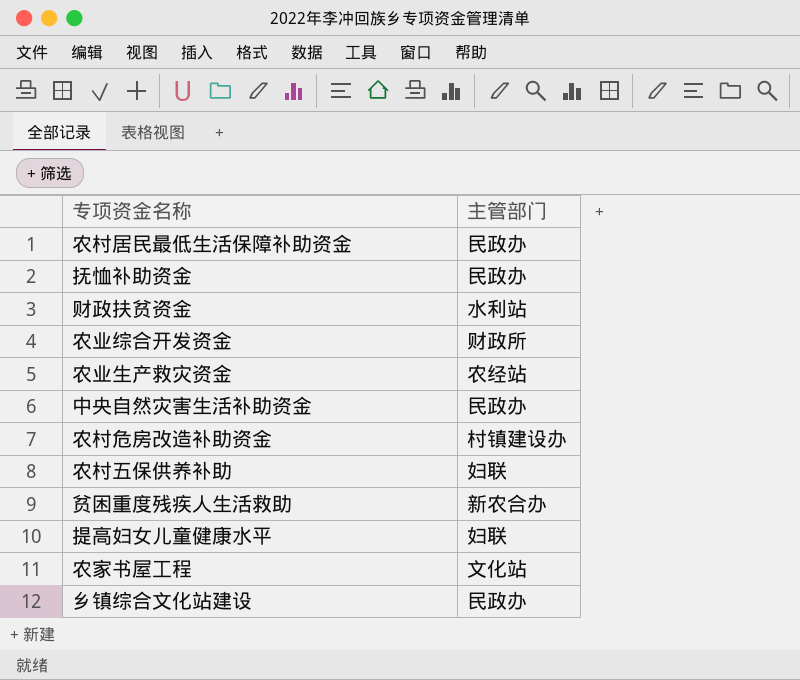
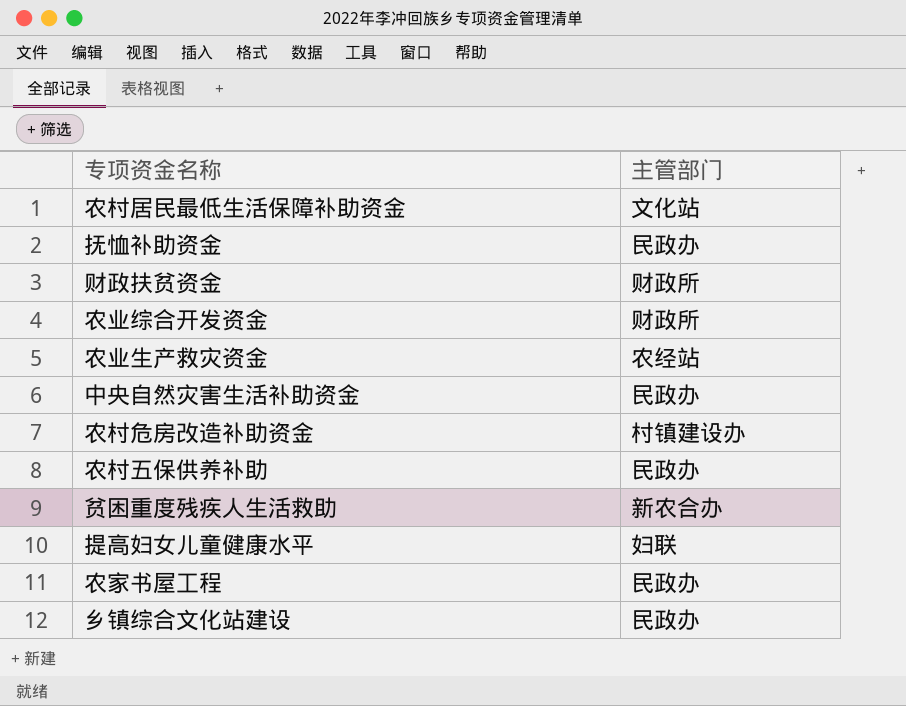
农村居民最低生活保障补助资金 | 主管部门: 民政办 -> 文化站
财政扶贫资金 | 主管部门: 水利站 -> 财政所
农村五保供养补助 | 主管部门: 妇联 -> 民政办
农家书屋工程 | 主管部门: 文化站 -> 民政办

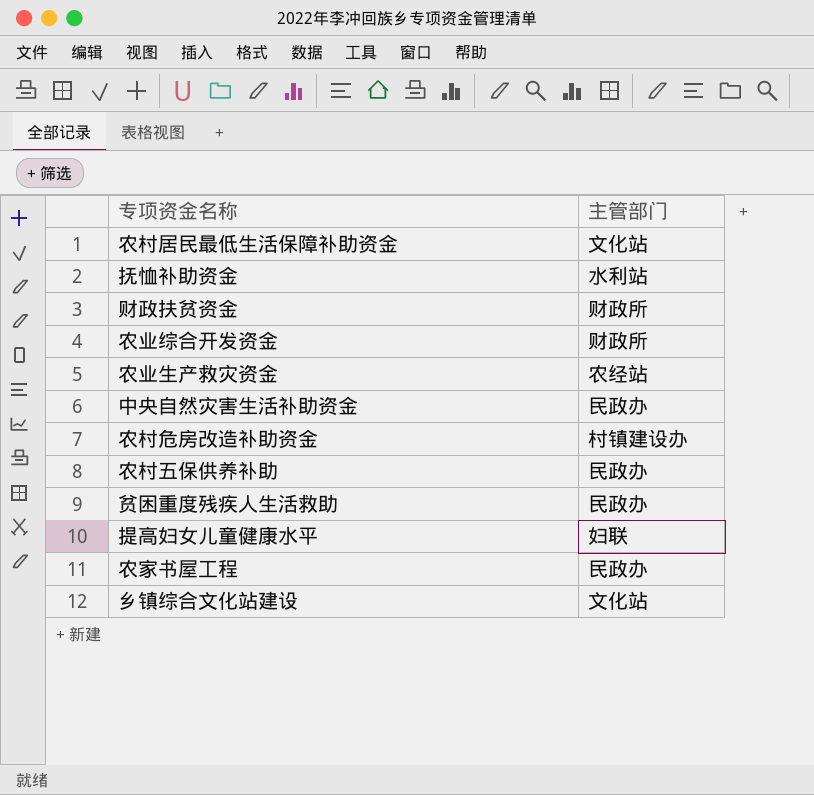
抚恤补助资金 | 主管部门: 民政办 -> 水利站
贫困重度残疾人生活救助 | 主管部门: 新农合办 -> 民政办
乡镇综合文化站建设 | 主管部门: 民政办 -> 文化站

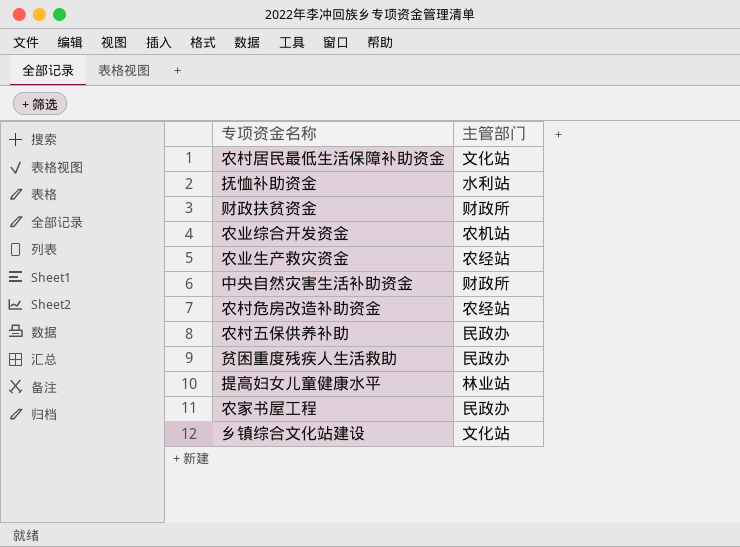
农业综合开发资金 | 主管部门: 财政所 -> 农机站
中央自然灾害生活补助资金 | 主管部门: 民政办 -> 财政所
农村危房改造补助资金 | 主管部门: 村镇建设办 -> 农经站
提高妇女儿童健康水平 | 主管部门: 妇联 -> 林业站

